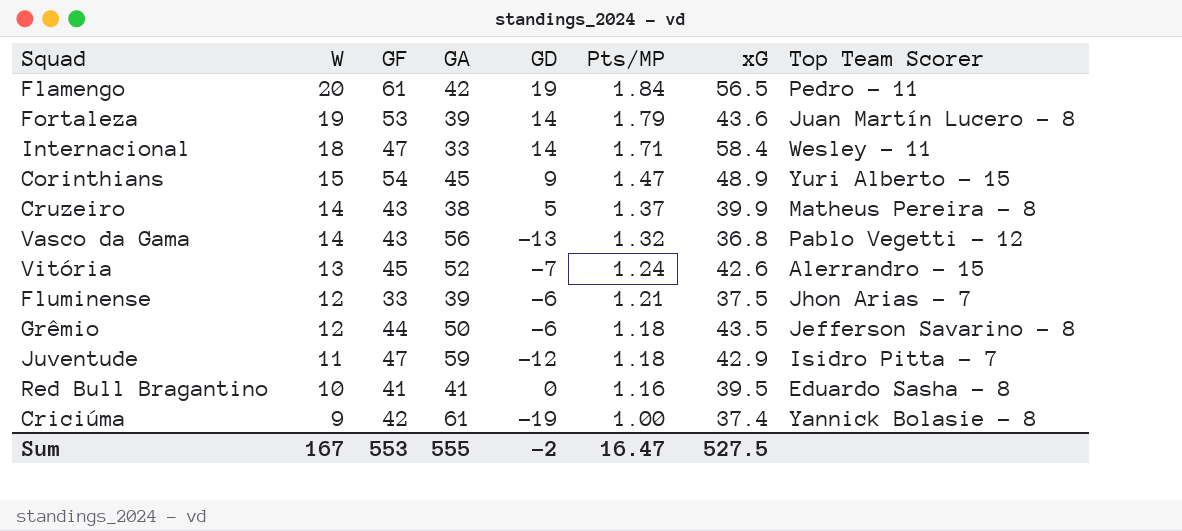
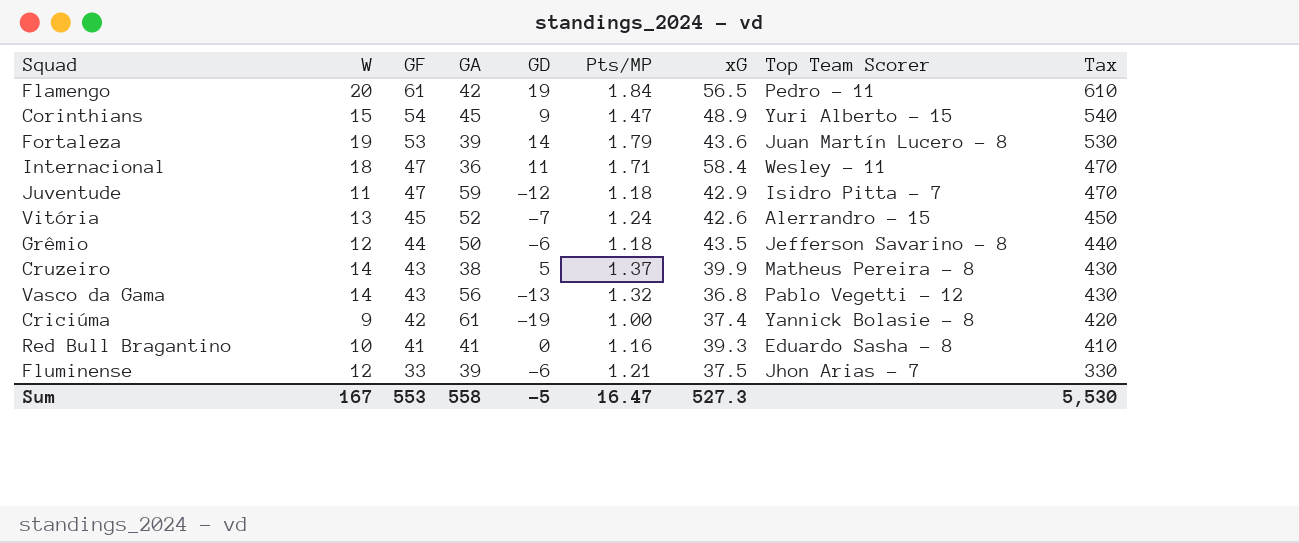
row order: W descending -> GF descending
column Tax | formula: none -> [GF] * 10
Internacional | GA: 33 -> 36
Internacional | GD: 14 -> 11
Red Bull Bragantino | xG: 39.5 -> 39.3
Sum | GA: 555 -> 558
Sum | GD: -2 -> -5
Sum | xG: 527.5 -> 527.3

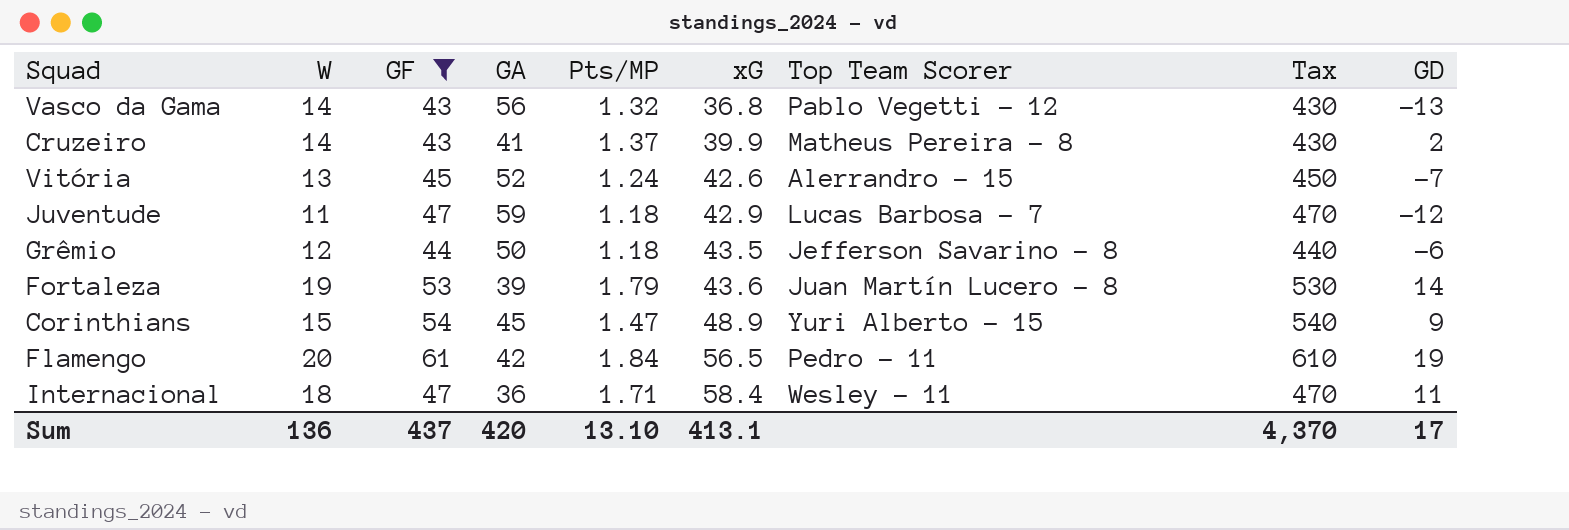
filter: none -> GF >= 43
row order: GF descending -> xG ascending
column GD | position: 5 -> 9
Cruzeiro | GA: 38 -> 41
Cruzeiro | GD: 5 -> 2
Juventude | Top Team Scorer: Isidro Pitta - 7 -> Lucas Barbosa - 7
Sum | W: 167 -> 136
Sum | GF: 553 -> 437
Sum | GA: 558 -> 420
Sum | Pts/MP: 16.47 -> 13.10
Sum | xG: 527.3 -> 413.1
Sum | Tax: 5,530 -> 4,370
Sum | GD: -5 -> 17

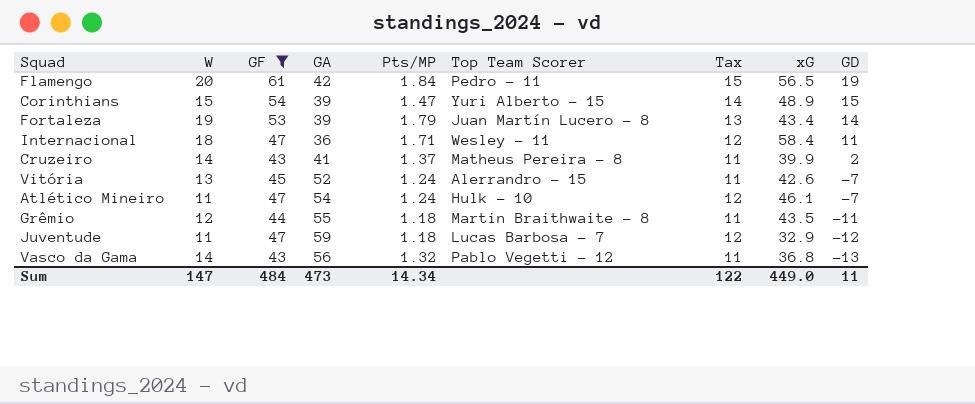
row order: xG ascending -> GD descending
column Tax | formula: [GF] * 10 -> [GF] * 0.25
column xG | position: 6 -> 8
Corinthians | GA: 45 -> 39
Corinthians | GD: 9 -> 15
Fortaleza | xG: 43.6 -> 43.4
row Atlético Mineiro: none -> 11 | 47 | 54 | 1.24 | Hulk - 10 | 12 | 46.1 | -7
Grêmio | GA: 50 -> 55
Grêmio | Top Team Scorer: Jefferson Savarino - 8 -> Martin Braithwaite - 8
Grêmio | GD: -6 -> -11
Juventude | xG: 42.9 -> 32.9
Sum | W: 136 -> 147
Sum | GF: 437 -> 484
Sum | GA: 420 -> 473
Sum | Pts/MP: 13.10 -> 14.34
Sum | Tax: 4,370 -> 122
Sum | xG: 413.1 -> 449.0
Sum | GD: 17 -> 11

